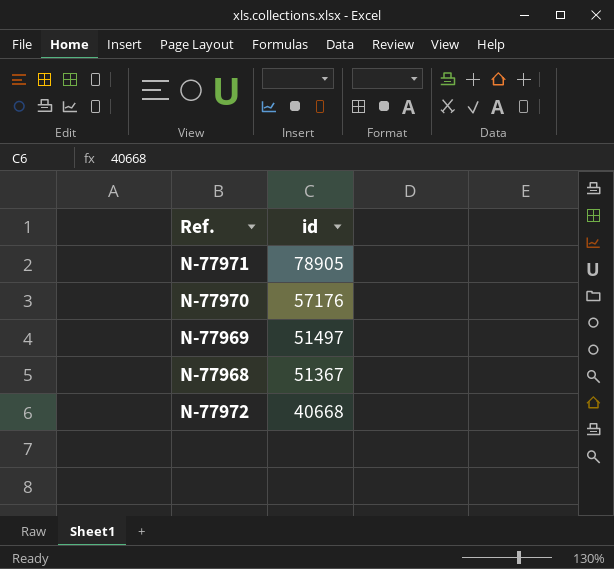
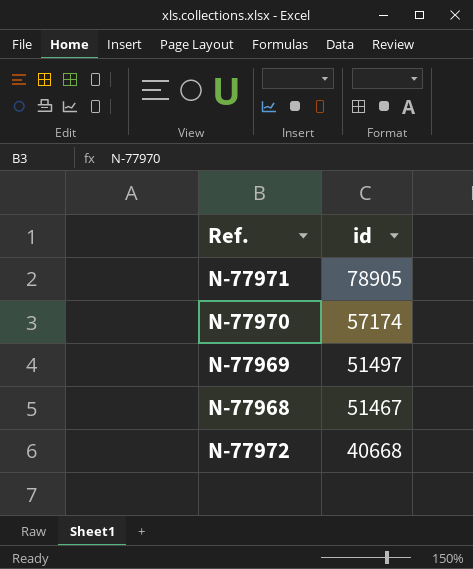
N-77970 | id: 57176 -> 57174
N-77968 | id: 51367 -> 51467

